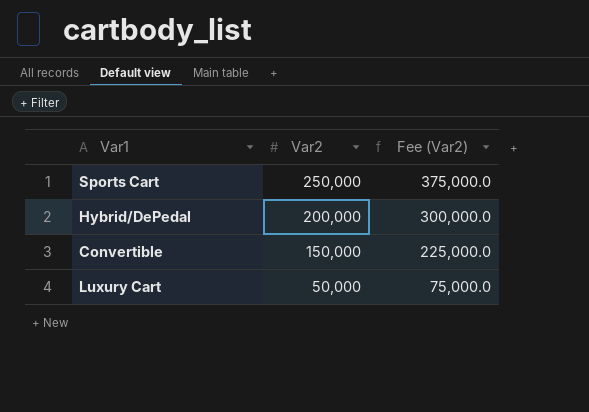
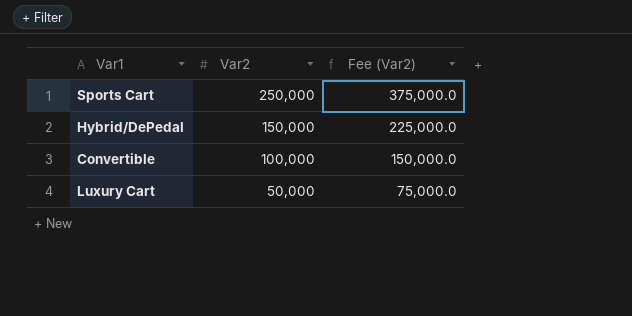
Hybrid/DePedal | Var2: 200,000 -> 150,000
Hybrid/DePedal | Fee (Var2): 300,000.0 -> 225,000.0
Convertible | Var2: 150,000 -> 100,000
Convertible | Fee (Var2): 225,000.0 -> 150,000.0

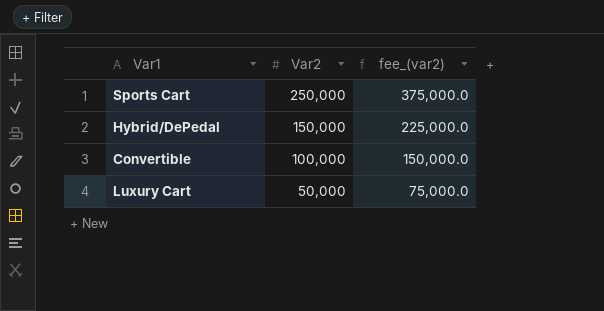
column name: Fee (Var2) -> fee_(var2)

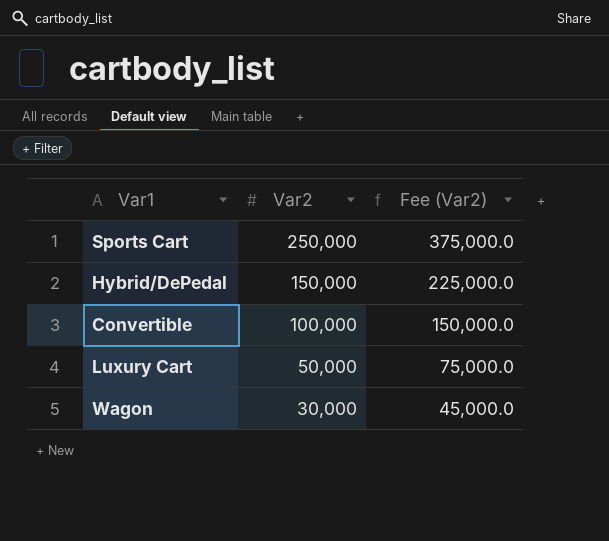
column name: fee_(var2) -> Fee (Var2)
row Wagon: none -> 30,000 | 45,000.0

